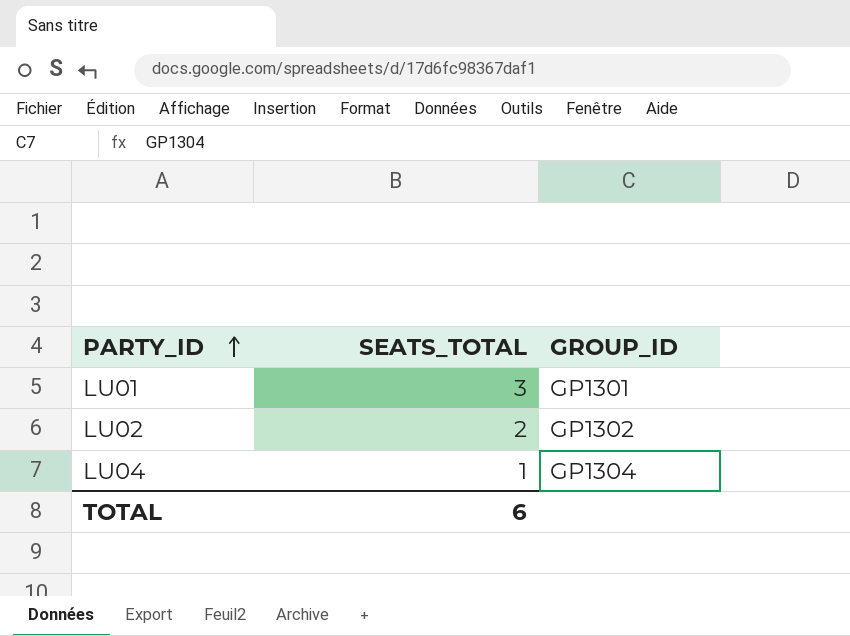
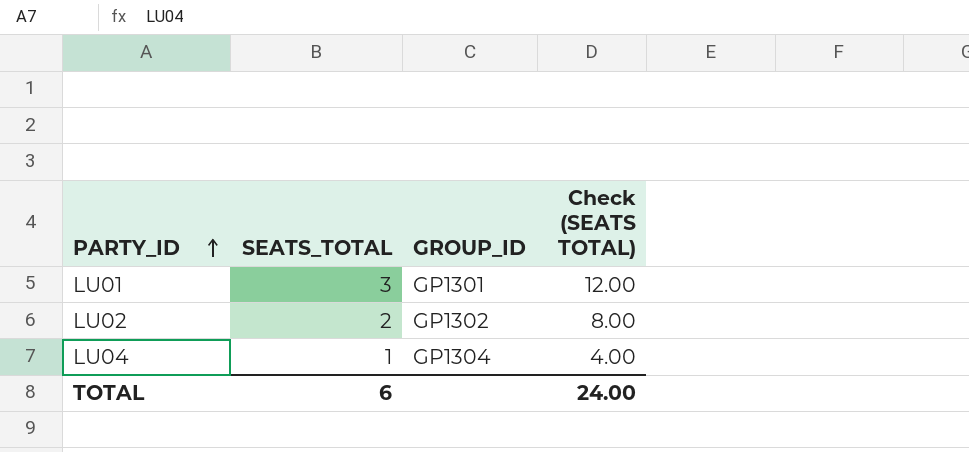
column Check (SEATS TOTAL) | formula: none -> [SEATS_TOTAL] * 4

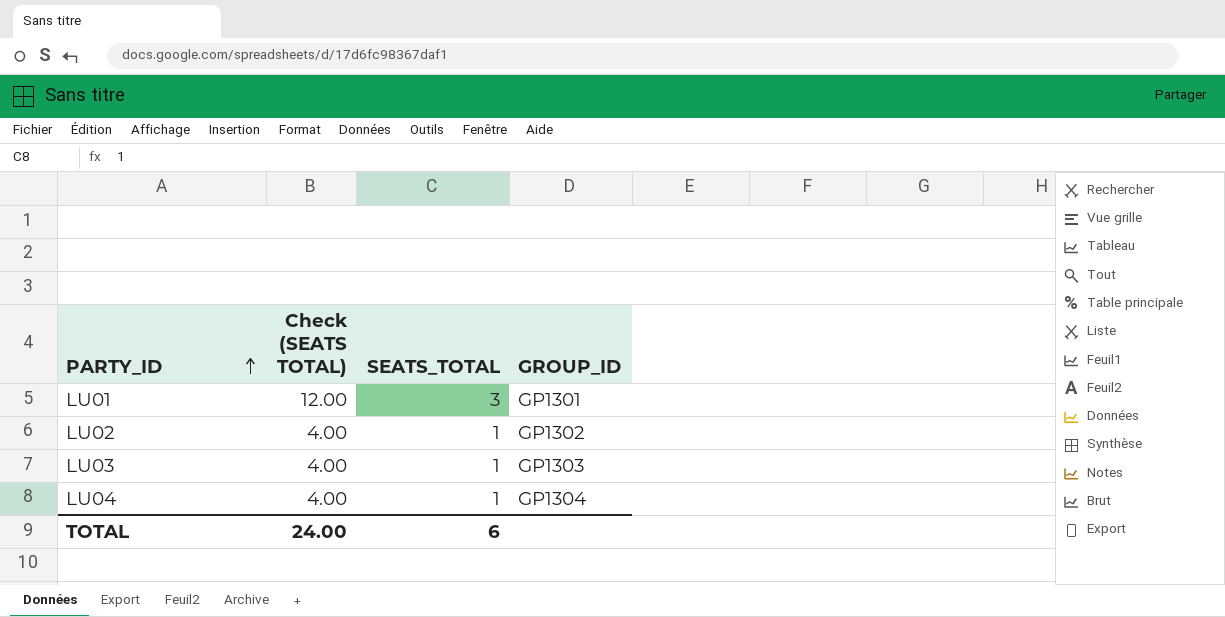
column Check (SEATS TOTAL) | position: 4 -> 2
LU02 | Check (SEATS TOTAL): 8.00 -> 4.00
LU02 | SEATS_TOTAL: 2 -> 1
row LU03: none -> 4.00 | 1 | GP1303

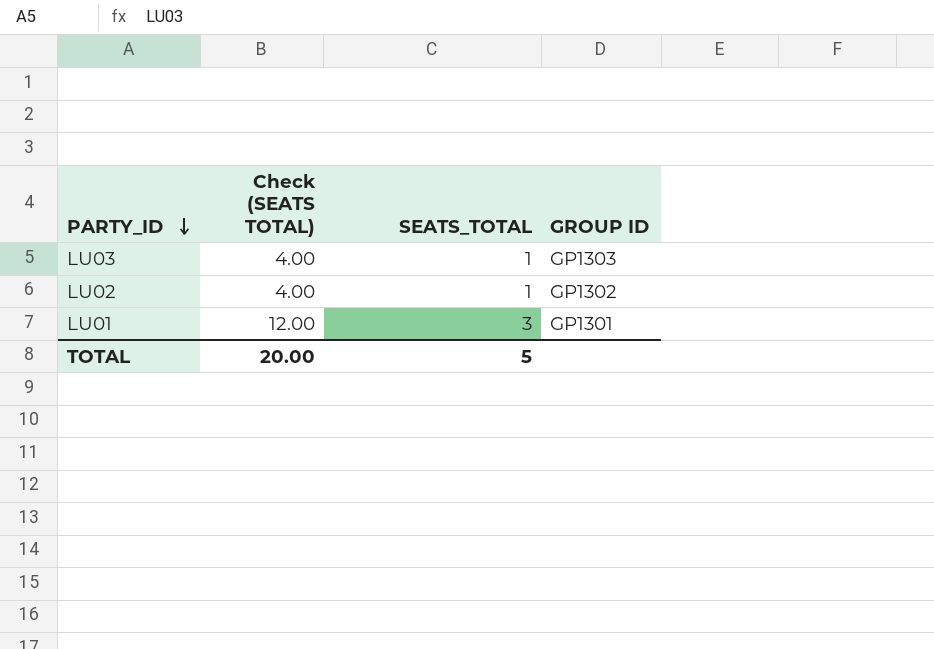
row order: PARTY_ID ascending -> PARTY_ID descending
column name: GROUP_ID -> GROUP ID
row LU04: 4.00 | 1 | GP1304 -> none
TOTAL | Check (SEATS TOTAL): 24.00 -> 20.00
TOTAL | SEATS_TOTAL: 6 -> 5

